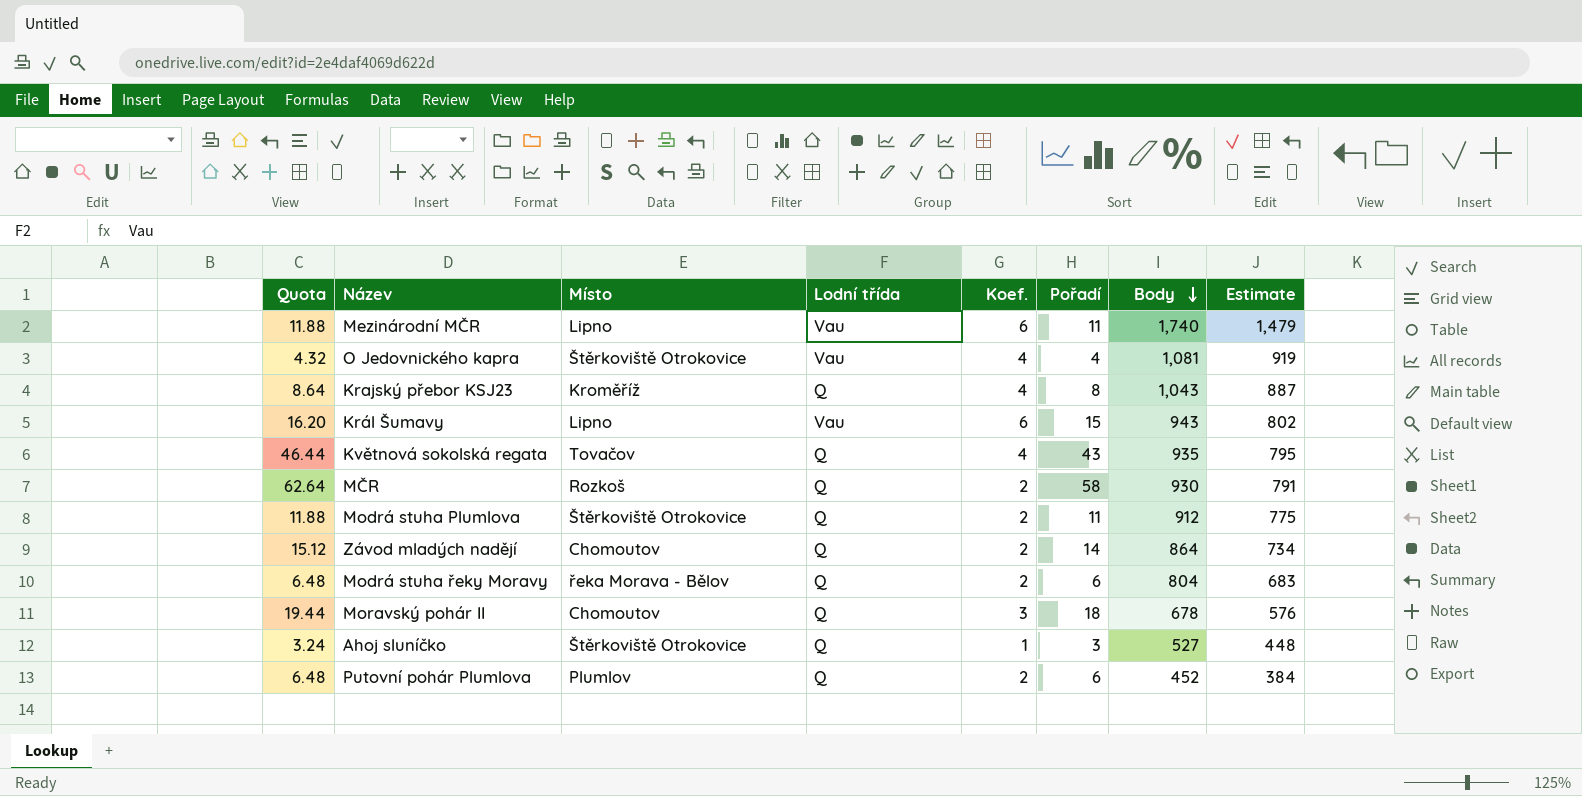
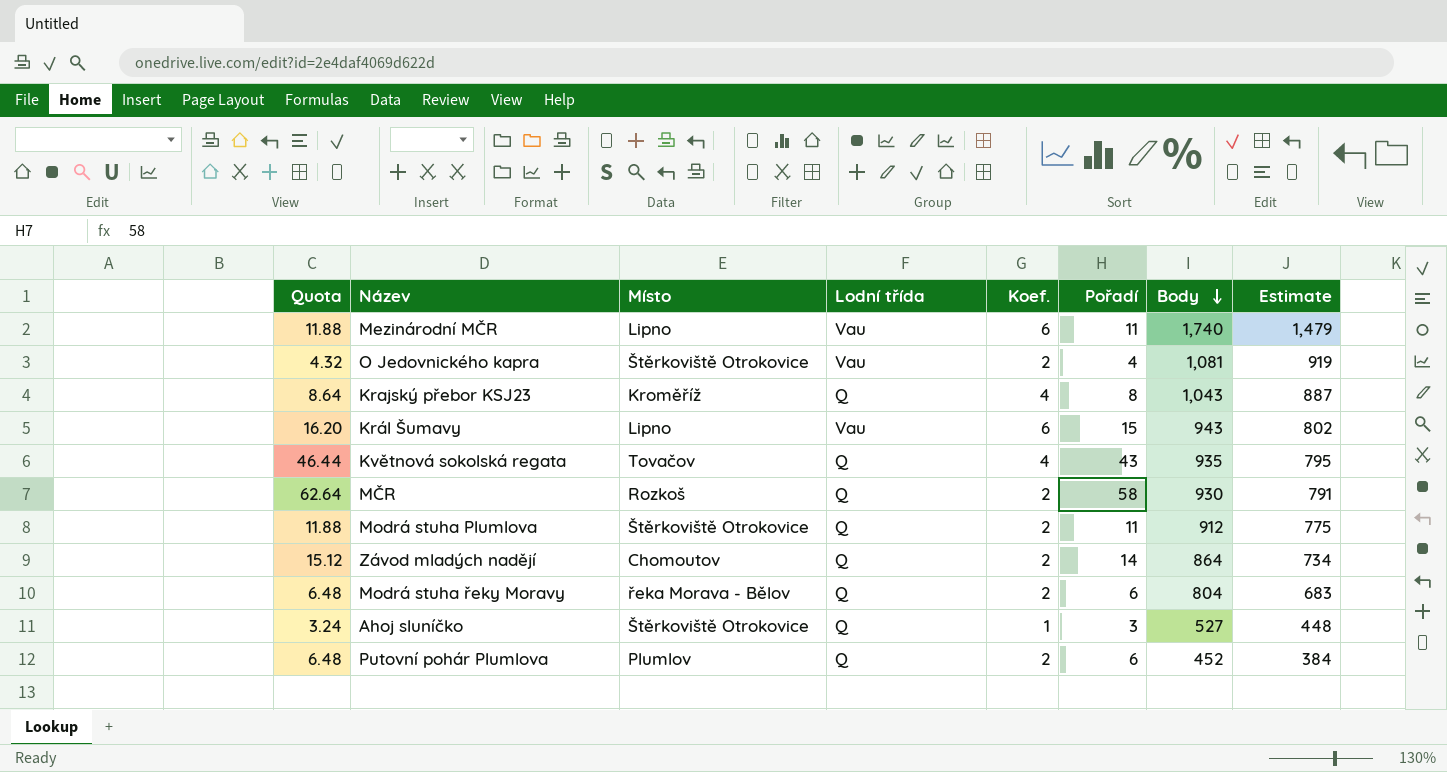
row Moravský pohár II: 19.44 | Chomoutov | Q | 3 | 18 | 678 | 576 -> none
O Jedovnického kapra | Koef.: 4 -> 2

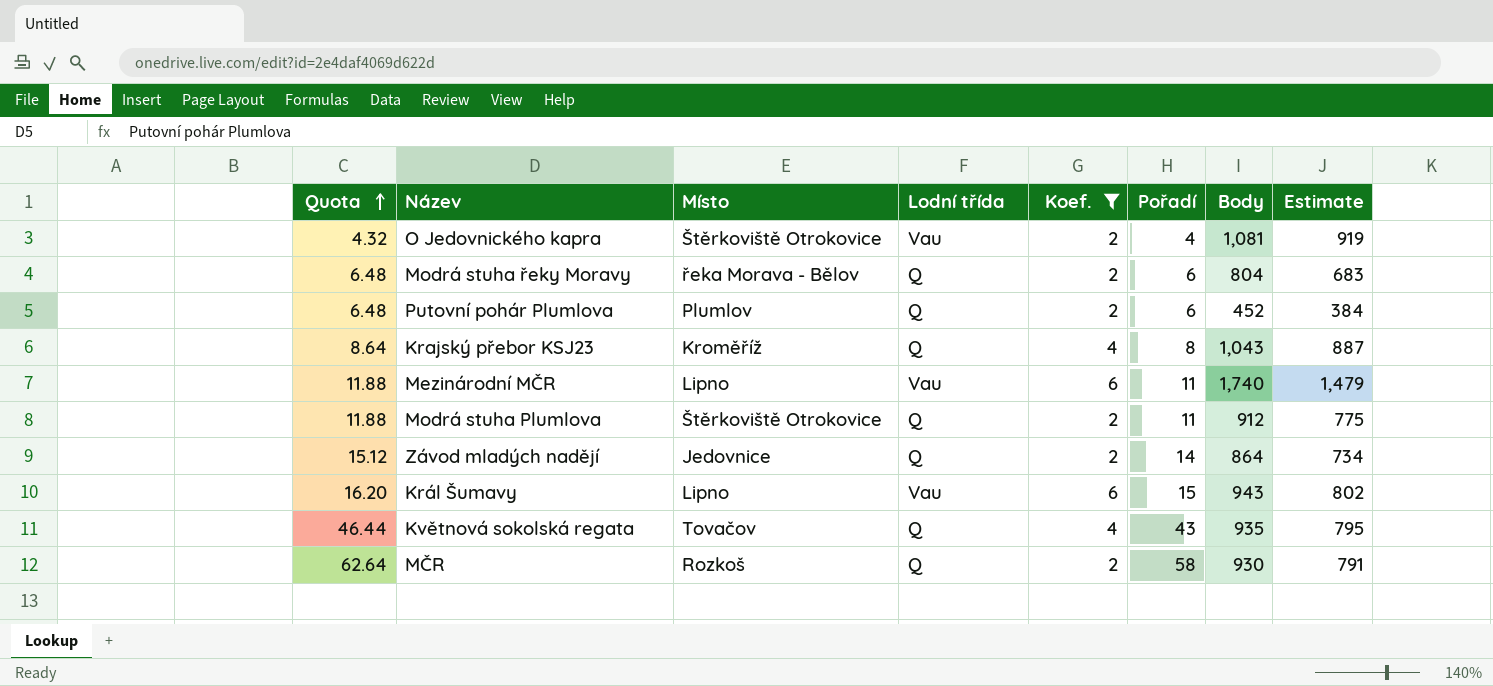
filter: none -> Koef. != 1
row order: Body descending -> Quota ascending
Závod mladých nadějí | Místo: Chomoutov -> Jedovnice

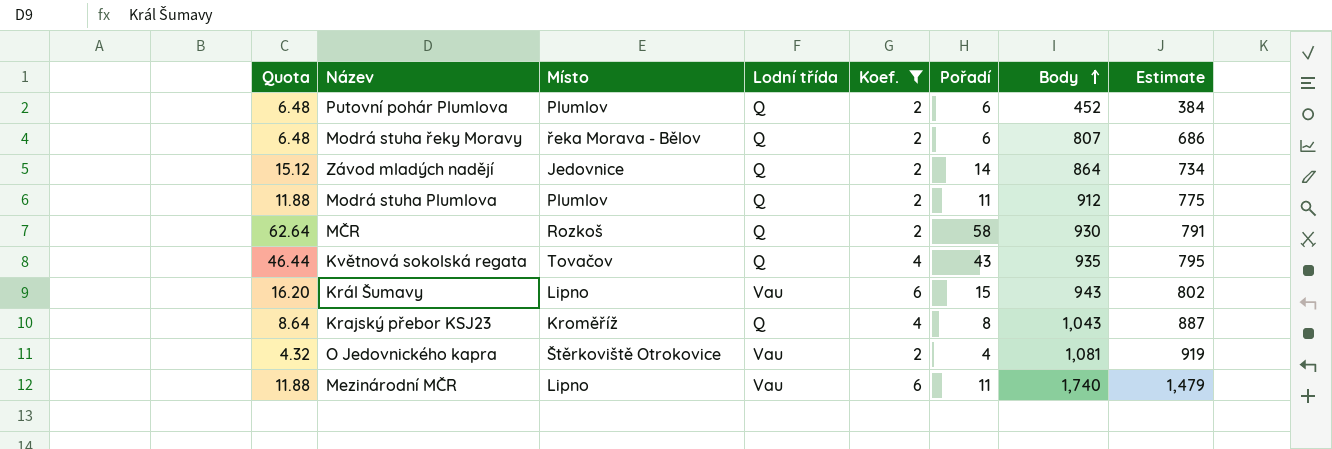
row order: Quota ascending -> Body ascending
Modrá stuha řeky Moravy | Body: 804 -> 807
Modrá stuha řeky Moravy | Estimate: 683 -> 686
Modrá stuha Plumlova | Místo: Štěrkoviště Otrokovice -> Plumlov

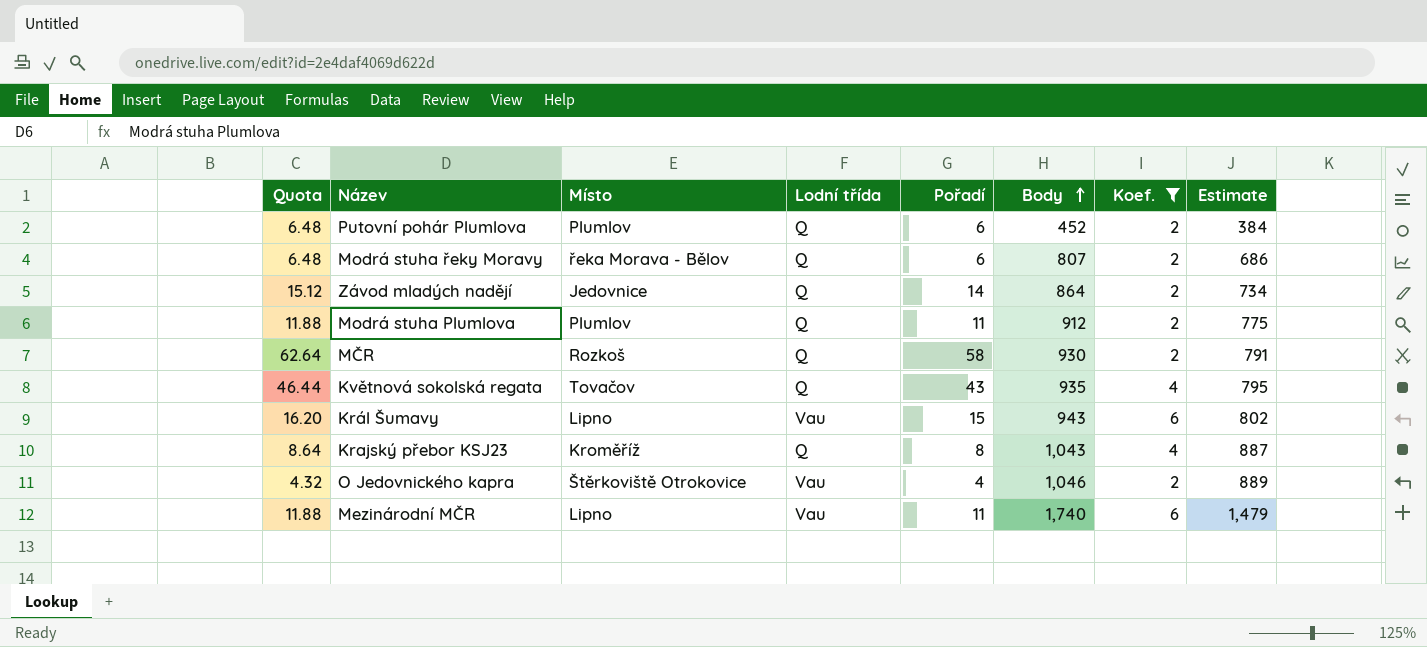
column Koef. | position: 5 -> 7
O Jedovnického kapra | Body: 1,081 -> 1,046
O Jedovnického kapra | Estimate: 919 -> 889

